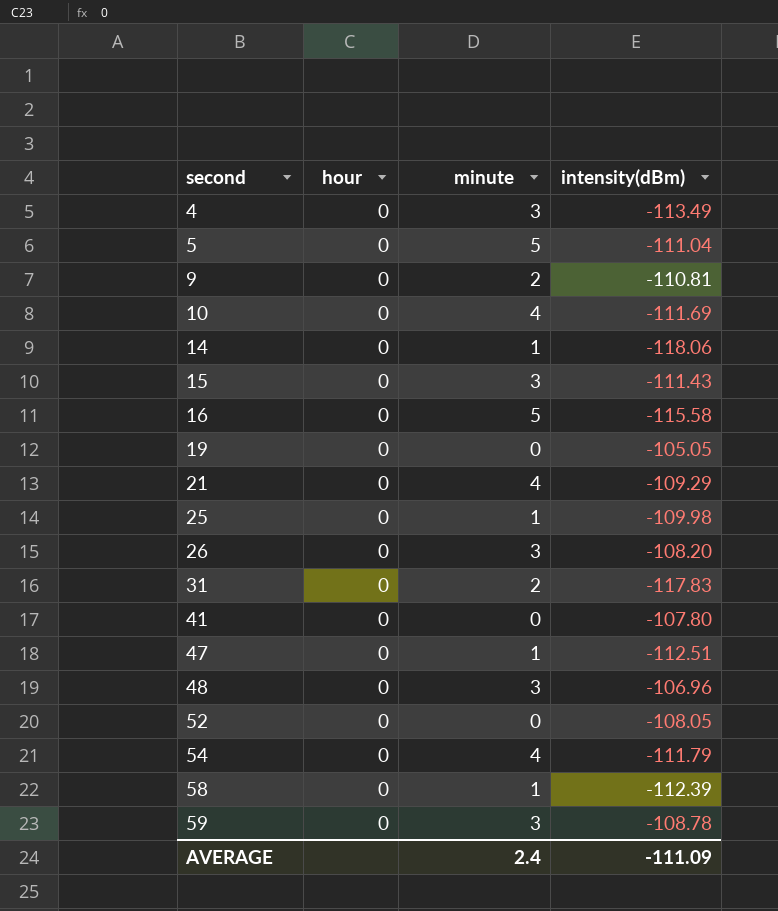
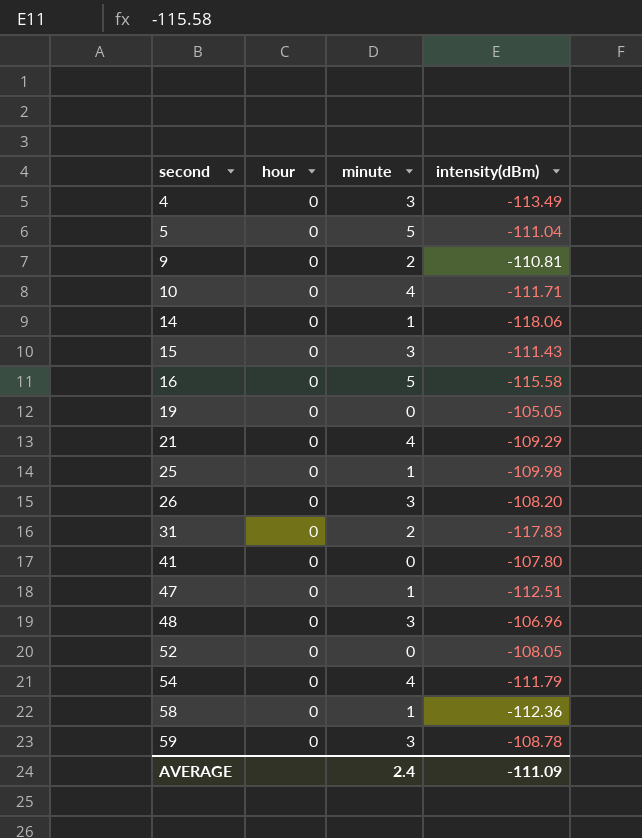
10 | intensity(dBm): -111.69 -> -111.71
58 | intensity(dBm): -112.39 -> -112.36

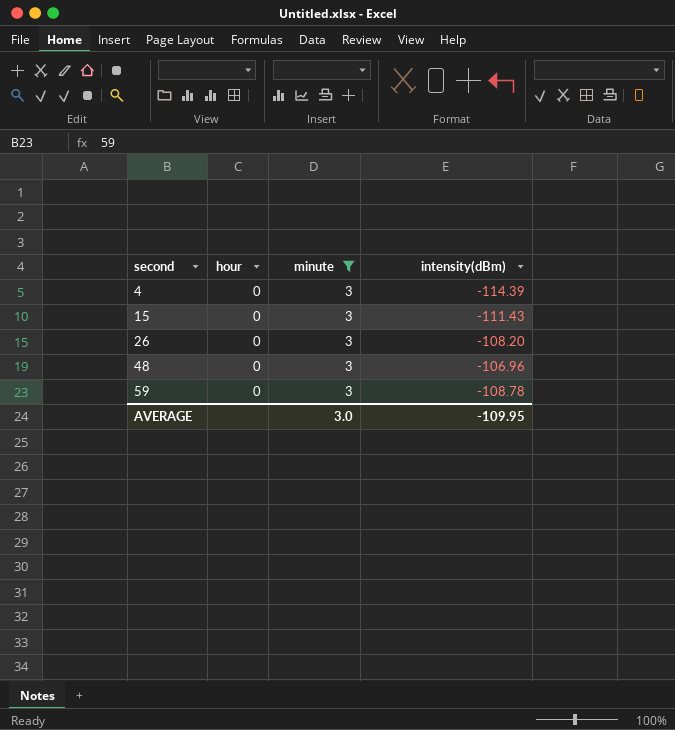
filter: none -> minute = 3
4 | intensity(dBm): -113.49 -> -114.39
AVERAGE | minute: 2.4 -> 3.0
AVERAGE | intensity(dBm): -111.09 -> -109.95

